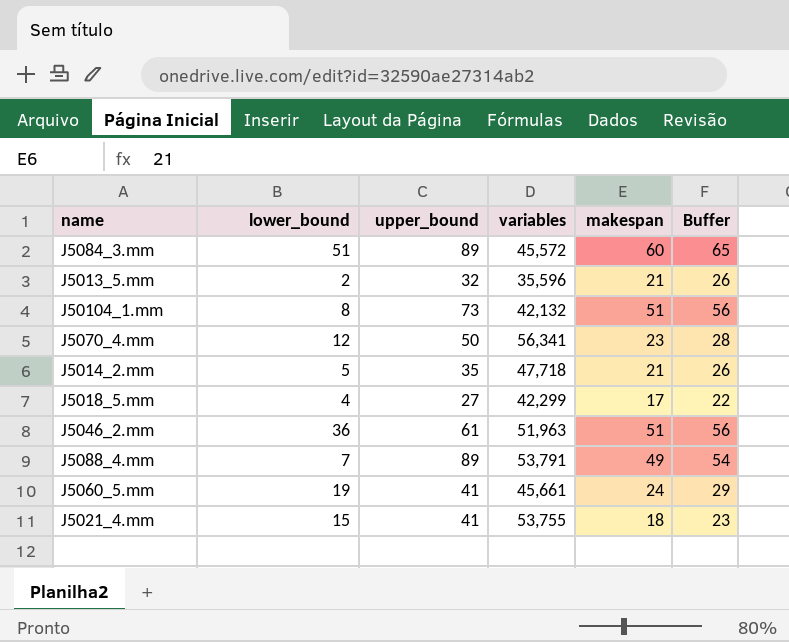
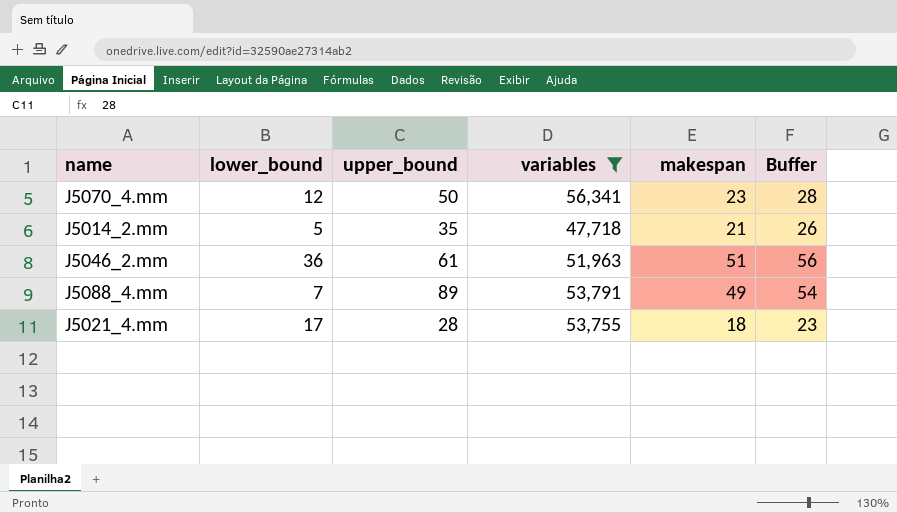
filter: none -> variables >= 47,718
J5021_4.mm | lower_bound: 15 -> 17
J5021_4.mm | upper_bound: 41 -> 28

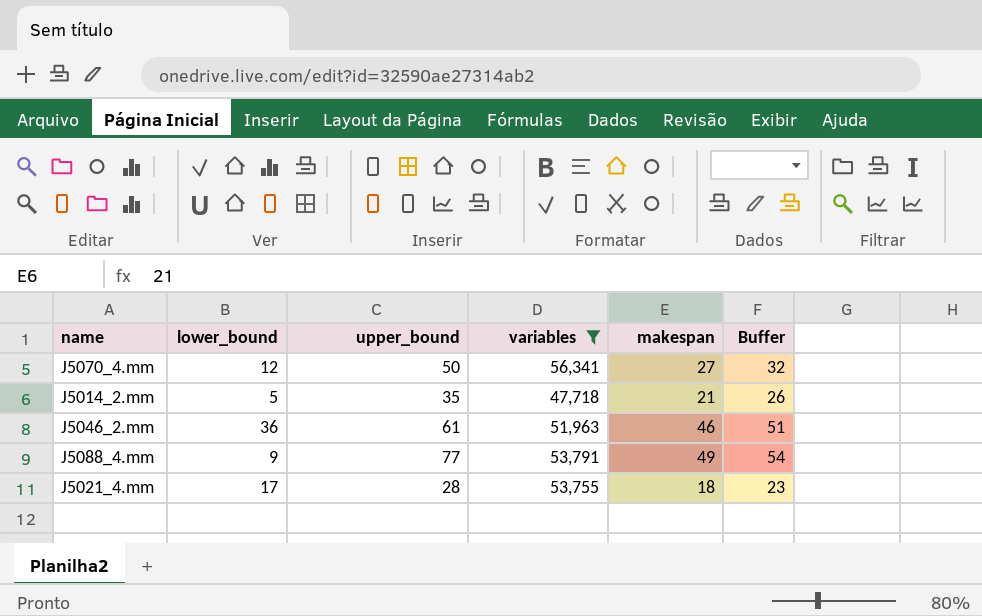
J5070_4.mm | makespan: 23 -> 27
J5070_4.mm | Buffer: 28 -> 32
J5046_2.mm | makespan: 51 -> 46
J5046_2.mm | Buffer: 56 -> 51
J5088_4.mm | lower_bound: 7 -> 9
J5088_4.mm | upper_bound: 89 -> 77

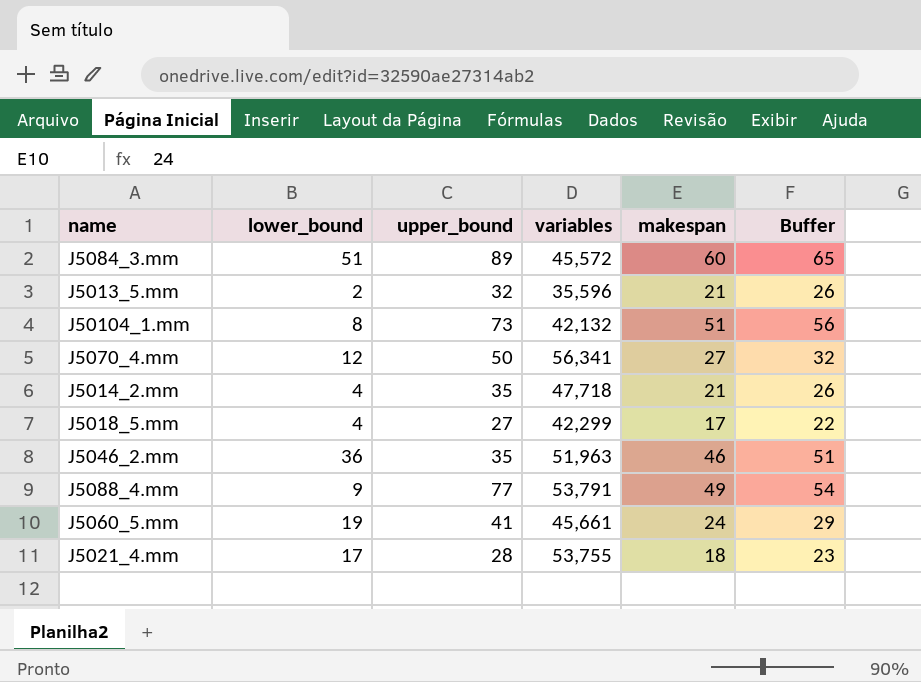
filter: variables >= 47,718 -> none
J5014_2.mm | lower_bound: 5 -> 4
J5046_2.mm | upper_bound: 61 -> 35

